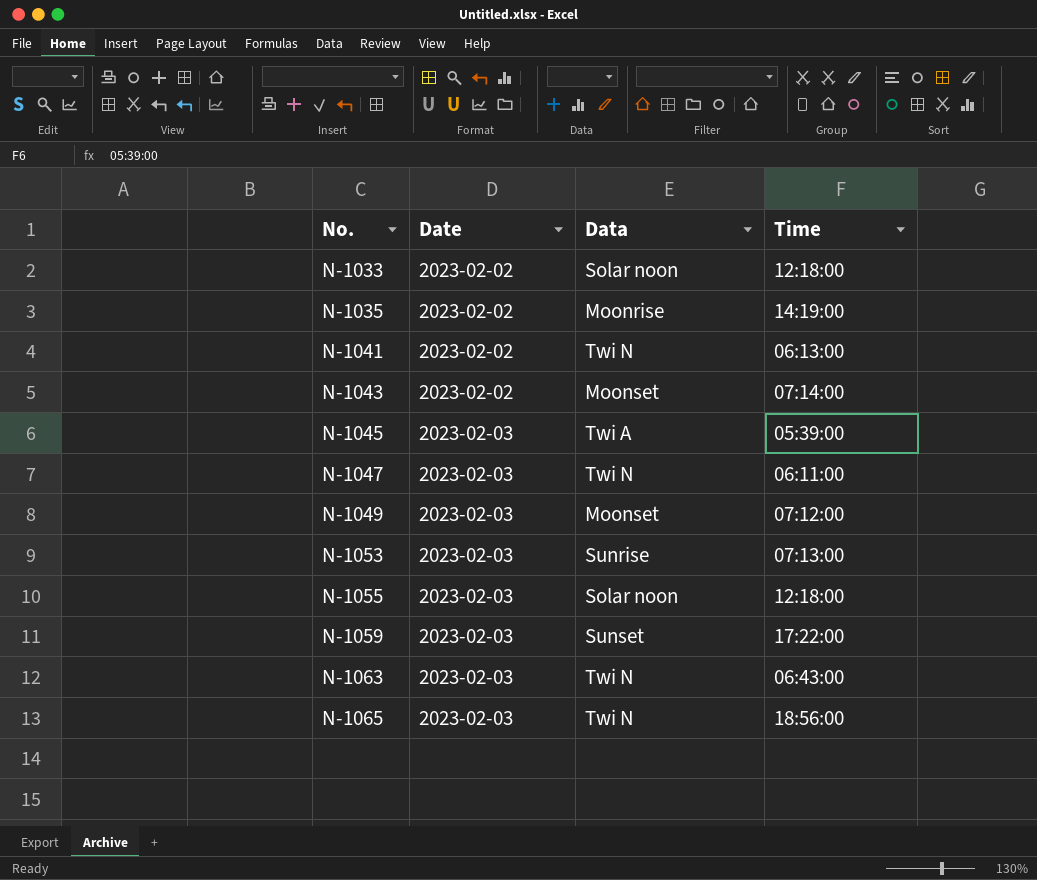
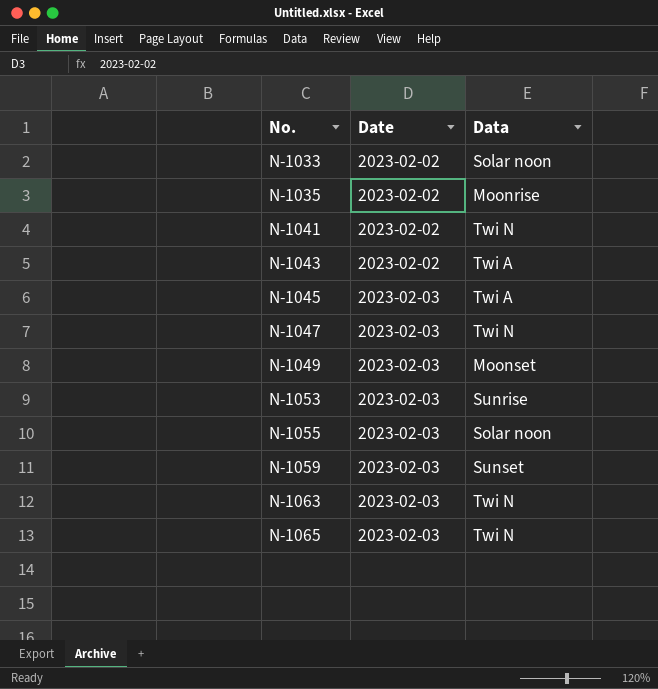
column Time | position: 4 -> none
N-1043 | Data: Moonset -> Twi A

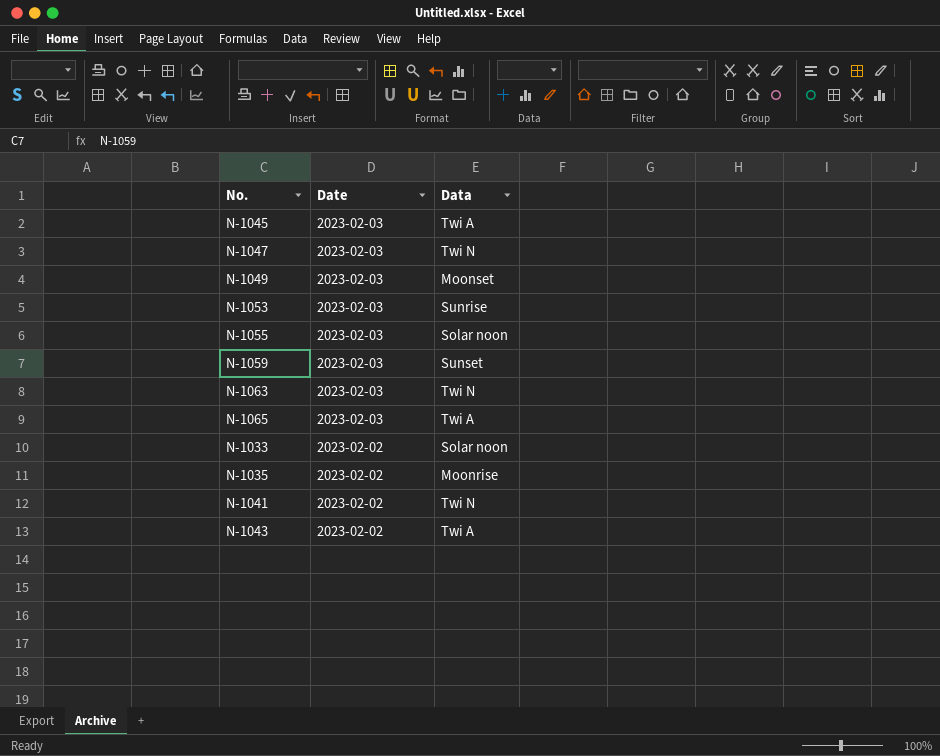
row order: No. ascending -> Date descending
N-1065 | Data: Twi N -> Twi A

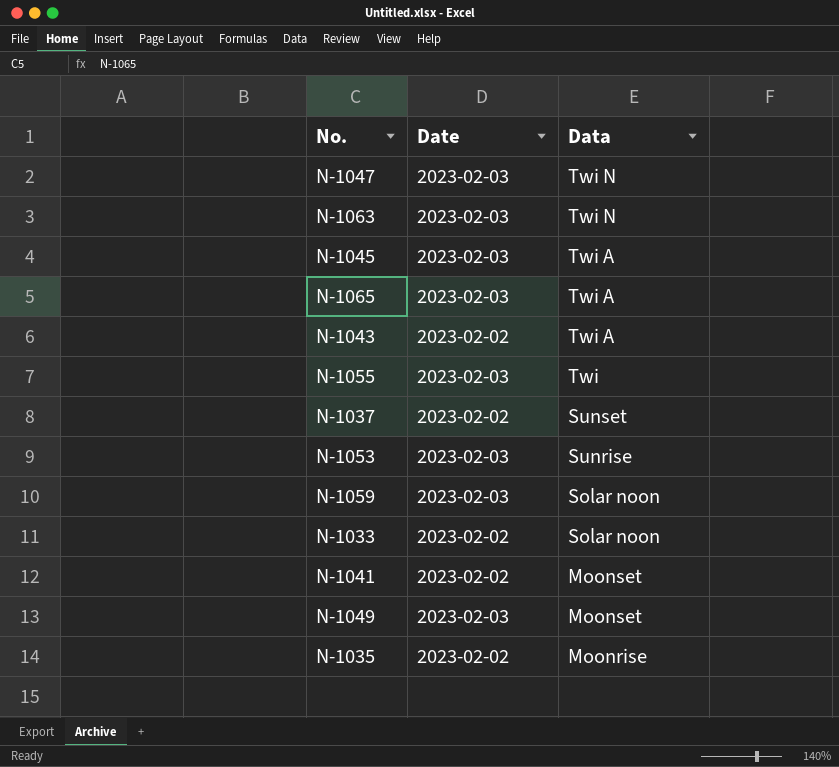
row order: Date descending -> Data descending
N-1055 | Data: Solar noon -> Twi
row N-1037: none -> 2023-02-02 | Sunset
N-1059 | Data: Sunset -> Solar noon
N-1041 | Data: Twi N -> Moonset

